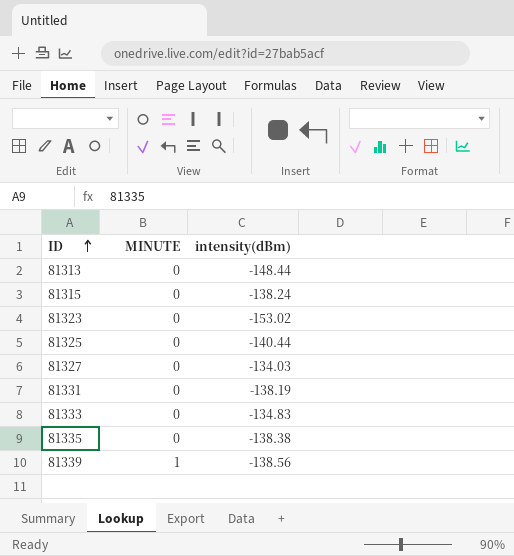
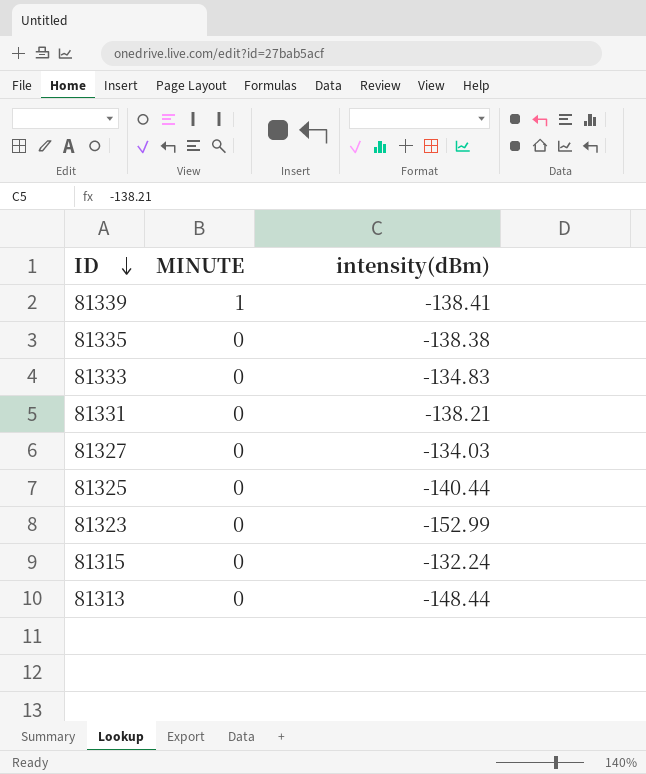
row order: ID ascending -> ID descending
81339 | intensity(dBm): -138.56 -> -138.41
81331 | intensity(dBm): -138.19 -> -138.21
81323 | intensity(dBm): -153.02 -> -152.99
81315 | intensity(dBm): -138.24 -> -132.24

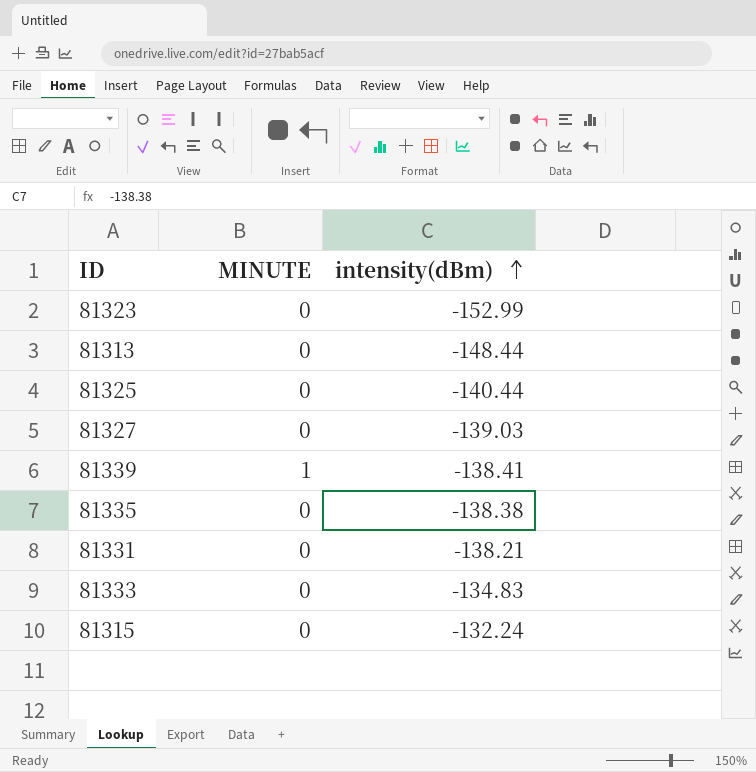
row order: ID descending -> intensity(dBm) ascending
81327 | intensity(dBm): -134.03 -> -139.03

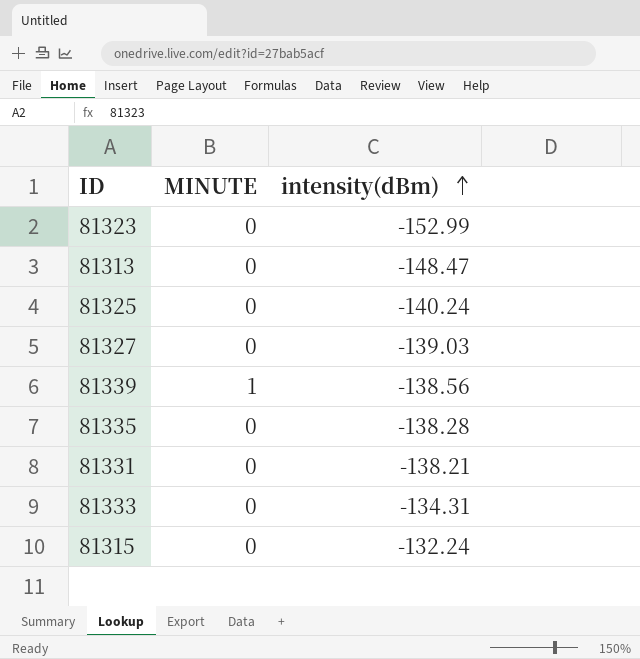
81313 | intensity(dBm): -148.44 -> -148.47
81325 | intensity(dBm): -140.44 -> -140.24
81339 | intensity(dBm): -138.41 -> -138.56
81335 | intensity(dBm): -138.38 -> -138.28
81333 | intensity(dBm): -134.83 -> -134.31

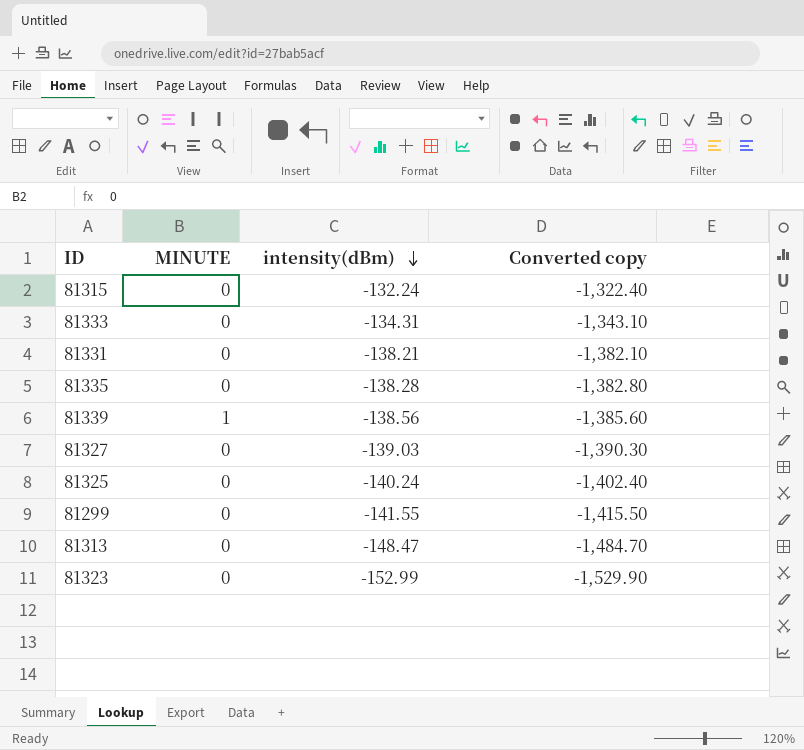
row order: intensity(dBm) ascending -> intensity(dBm) descending
column Converted copy | formula: none -> [intensity(dBm)] * 10
row 81299: none -> 0 | -141.55 | -1,415.50

